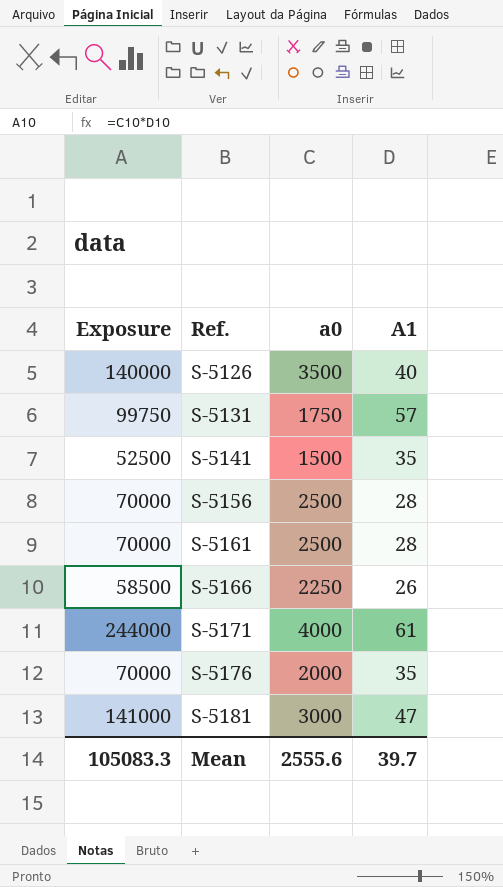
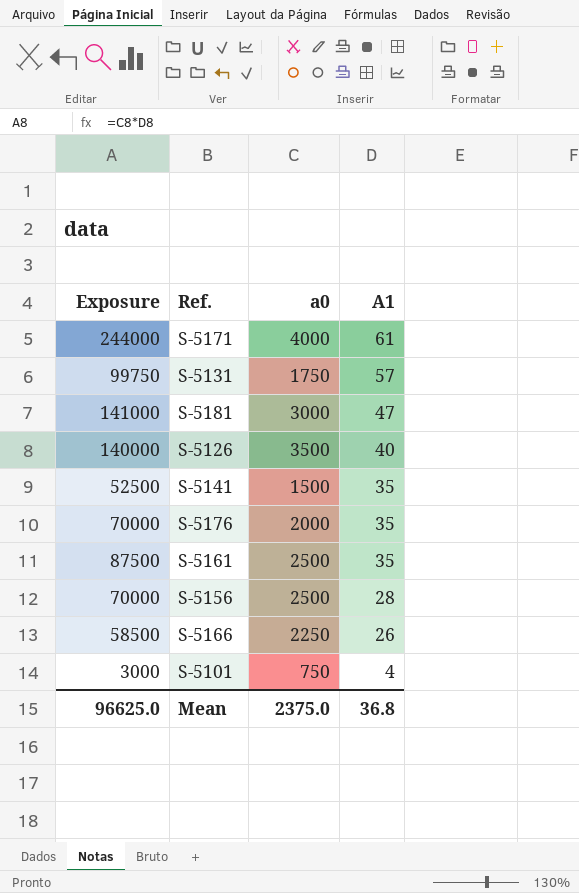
row order: Ref. ascending -> A1 descending
S-5161 | Exposure: 70000 -> 87500
S-5161 | A1: 28 -> 35
row S-5101: none -> 3000 | 750 | 4
Mean | Exposure: 105083.3 -> 96625.0
Mean | a0: 2555.6 -> 2375.0
Mean | A1: 39.7 -> 36.8

